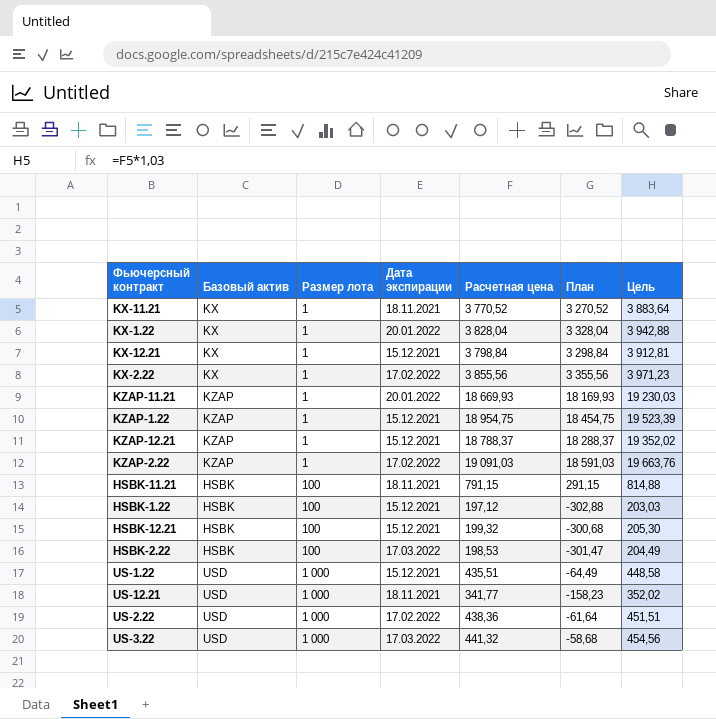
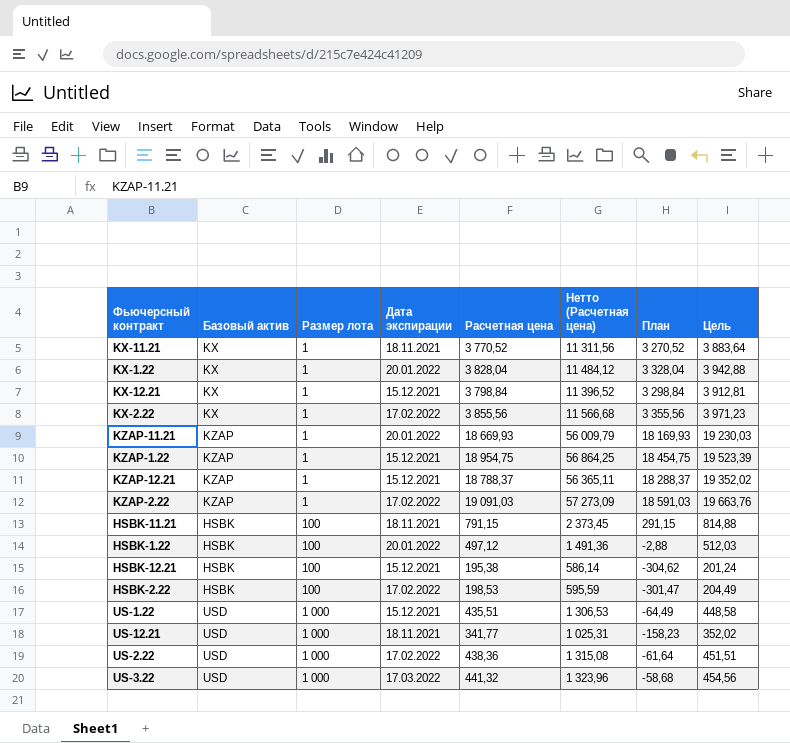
column Нетто (Расчетная цена) | formula: none -> [Расчетная цена] * 3
HSBK-1.22 | Дата экспирации: 15.12.2021 -> 20.01.2022
HSBK-1.22 | Расчетная цена: 197,12 -> 497,12
HSBK-1.22 | План: -302,88 -> -2,88
HSBK-1.22 | Цель: 203,03 -> 512,03
HSBK-12.21 | Расчетная цена: 199,32 -> 195,38
HSBK-12.21 | План: -300,68 -> -304,62
HSBK-12.21 | Цель: 205,30 -> 201,24
HSBK-2.22 | Дата экспирации: 17.03.2022 -> 17.02.2022

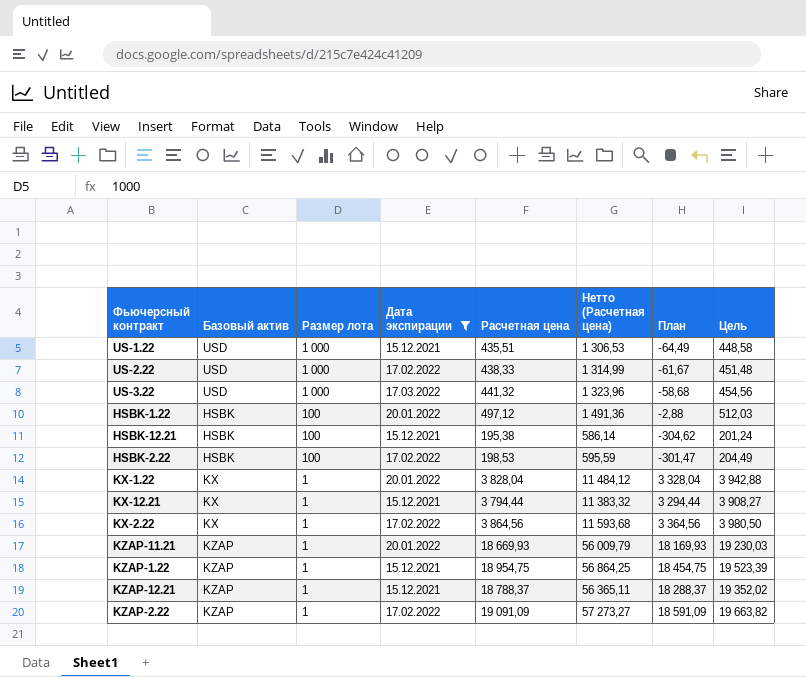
filter: none -> Дата экспирации != 18.11.2021
row order: Размер лота ascending -> Размер лота descending
US-2.22 | Расчетная цена: 438,36 -> 438,33
US-2.22 | Нетто (Расчетная цена): 1 315,08 -> 1 314,99
US-2.22 | План: -61,64 -> -61,67
US-2.22 | Цель: 451,51 -> 451,48
KX-12.21 | Расчетная цена: 3 798,84 -> 3 794,44
KX-12.21 | Нетто (Расчетная цена): 11 396,52 -> 11 383,32
KX-12.21 | План: 3 298,84 -> 3 294,44
KX-12.21 | Цель: 3 912,81 -> 3 908,27
KX-2.22 | Расчетная цена: 3 855,56 -> 3 864,56
KX-2.22 | Нетто (Расчетная цена): 11 566,68 -> 11 593,68
KX-2.22 | План: 3 355,56 -> 3 364,56
KX-2.22 | Цель: 3 971,23 -> 3 980,50
KZAP-2.22 | Расчетная цена: 19 091,03 -> 19 091,09
KZAP-2.22 | Нетто (Расчетная цена): 57 273,09 -> 57 273,27
KZAP-2.22 | План: 18 591,03 -> 18 591,09
KZAP-2.22 | Цель: 19 663,76 -> 19 663,82

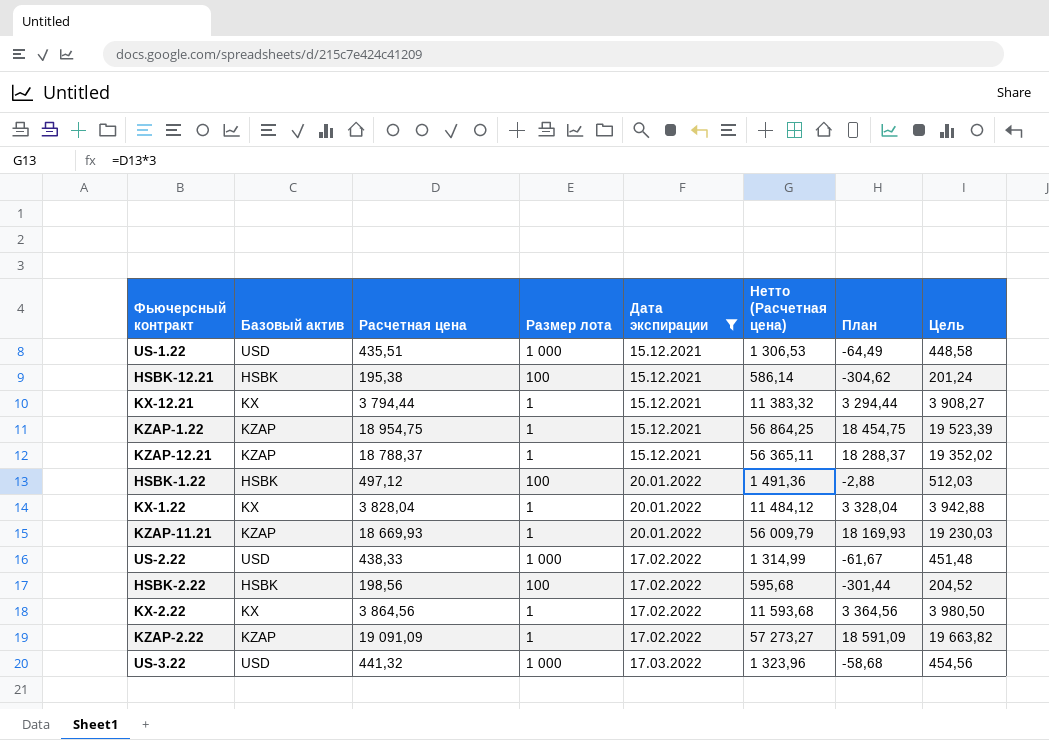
row order: Размер лота descending -> Дата экспирации ascending
column Расчетная цена | position: 5 -> 3
HSBK-2.22 | Расчетная цена: 198,53 -> 198,56
HSBK-2.22 | Нетто (Расчетная цена): 595,59 -> 595,68
HSBK-2.22 | План: -301,47 -> -301,44
HSBK-2.22 | Цель: 204,49 -> 204,52

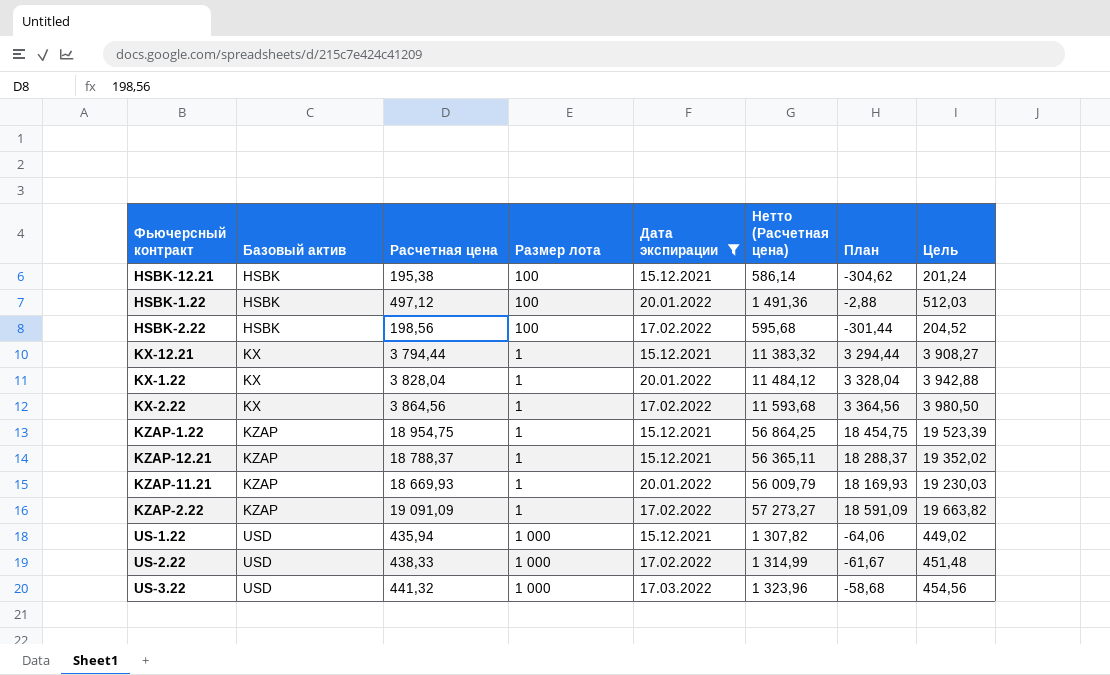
row order: Дата экспирации ascending -> Базовый актив ascending
US-1.22 | Расчетная цена: 435,51 -> 435,94
US-1.22 | Нетто (Расчетная цена): 1 306,53 -> 1 307,82
US-1.22 | План: -64,49 -> -64,06
US-1.22 | Цель: 448,58 -> 449,02

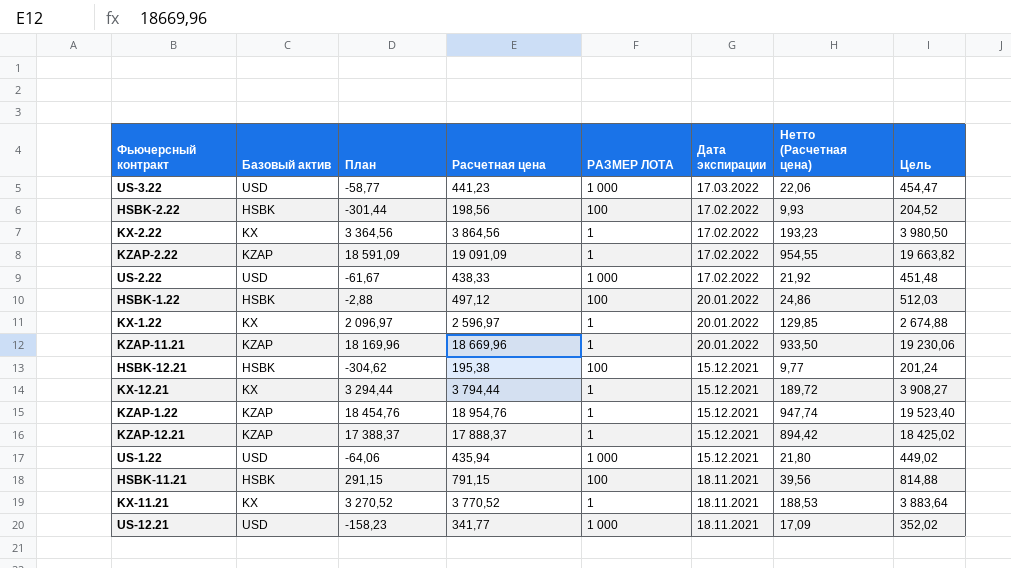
filter: Дата экспирации != 18.11.2021 -> none
row order: Базовый актив ascending -> Дата экспирации descending
column План | position: 7 -> 3
column name: Размер лота -> РАЗМЕР ЛОТА
column Нетто (Расчетная цена) | formula: [Расчетная цена] * 3 -> [Расчетная цена] * 0,05
US-3.22 | План: -58,68 -> -58,77
US-3.22 | Расчетная цена: 441,32 -> 441,23
US-3.22 | Цель: 454,56 -> 454,47
KX-1.22 | План: 3 328,04 -> 2 096,97
KX-1.22 | Расчетная цена: 3 828,04 -> 2 596,97
KX-1.22 | Цель: 3 942,88 -> 2 674,88
KZAP-11.21 | План: 18 169,93 -> 18 169,96
KZAP-11.21 | Расчетная цена: 18 669,93 -> 18 669,96
KZAP-11.21 | Цель: 19 230,03 -> 19 230,06
KZAP-1.22 | План: 18 454,75 -> 18 454,76
KZAP-1.22 | Расчетная цена: 18 954,75 -> 18 954,76
KZAP-1.22 | Цель: 19 523,39 -> 19 523,40
KZAP-12.21 | План: 18 288,37 -> 17 388,37
KZAP-12.21 | Расчетная цена: 18 788,37 -> 17 888,37
KZAP-12.21 | Цель: 19 352,02 -> 18 425,02

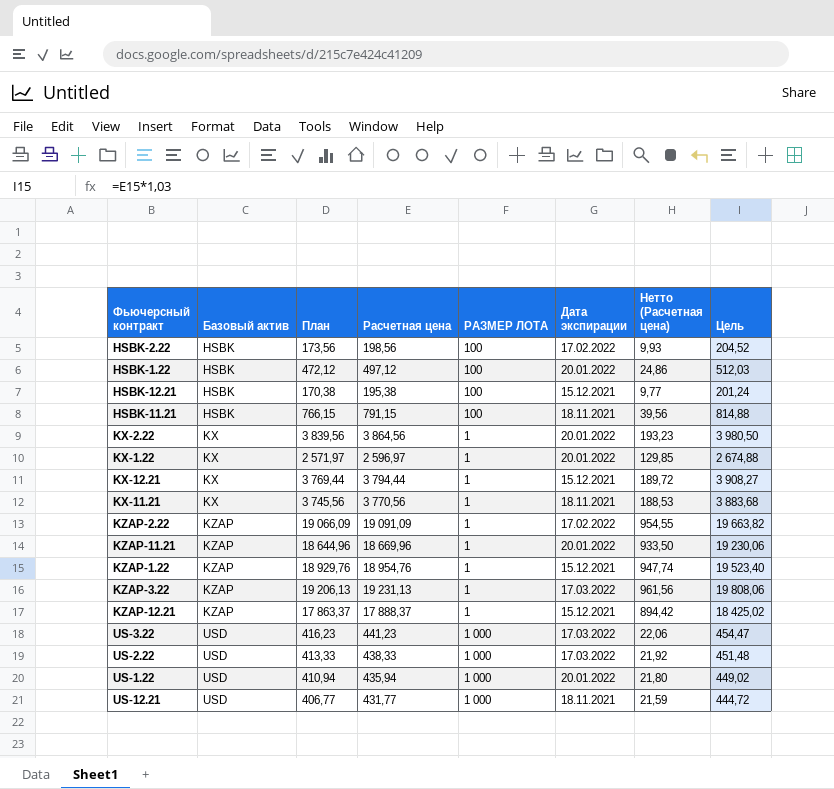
row order: Дата экспирации descending -> Базовый актив ascending
column План | formula: [Расчетная цена] - 500 -> [Расчетная цена] - 25
KX-2.22 | Дата экспирации: 17.02.2022 -> 20.01.2022
KX-11.21 | Расчетная цена: 3 770,52 -> 3 770,56
KX-11.21 | Цель: 3 883,64 -> 3 883,68
row KZAP-3.22: none -> KZAP | 19 206,13 | 19 231,13 | 1 | 17.03.2022 | 961,56 | 19 808,06
US-2.22 | Дата экспирации: 17.02.2022 -> 17.03.2022
US-1.22 | Дата экспирации: 15.12.2021 -> 20.01.2022
US-12.21 | Расчетная цена: 341,77 -> 431,77
US-12.21 | Нетто (Расчетная цена): 17,09 -> 21,59
US-12.21 | Цель: 352,02 -> 444,72

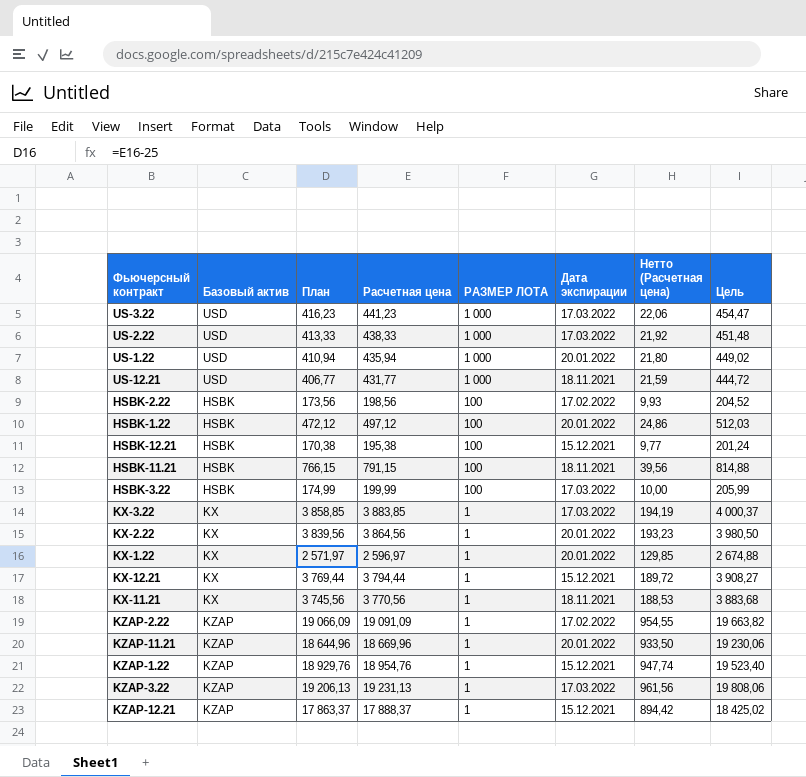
row order: Базовый актив ascending -> РАЗМЕР ЛОТА descending
row HSBK-3.22: none -> HSBK | 174,99 | 199,99 | 100 | 17.03.2022 | 10,00 | 205,99
row KX-3.22: none -> KX | 3 858,85 | 3 883,85 | 1 | 17.03.2022 | 194,19 | 4 000,37

